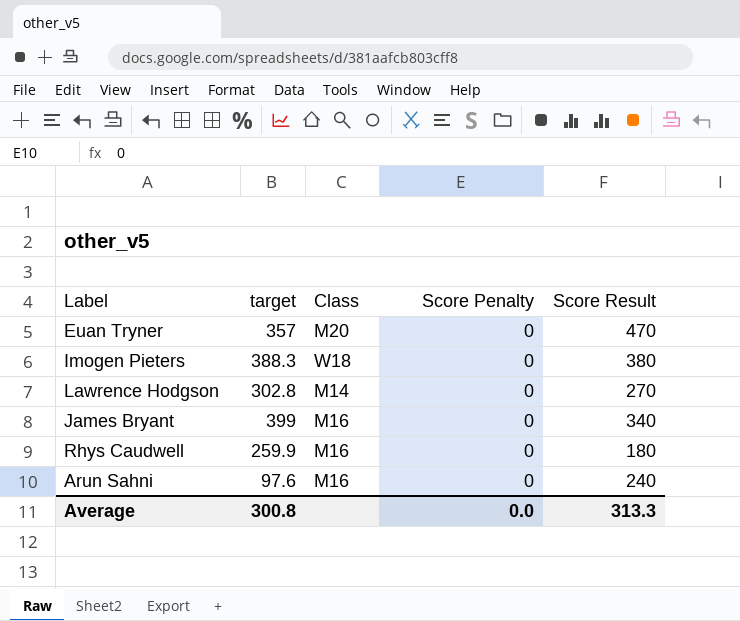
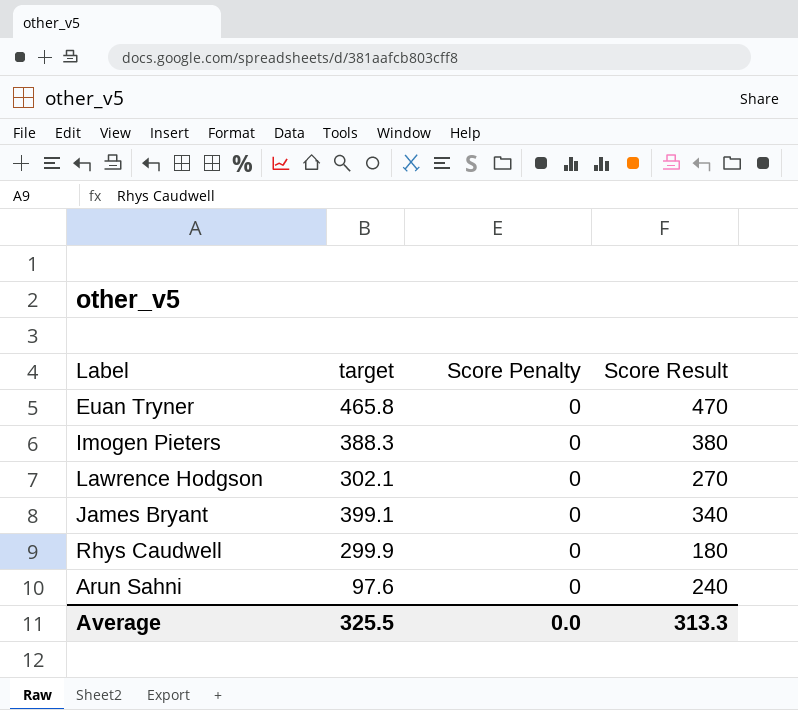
column Class | position: 3 -> none
Euan Tryner | target: 357 -> 465.8
Lawrence Hodgson | target: 302.8 -> 302.1
James Bryant | target: 399 -> 399.1
Rhys Caudwell | target: 259.9 -> 299.9
Average | target: 300.8 -> 325.5

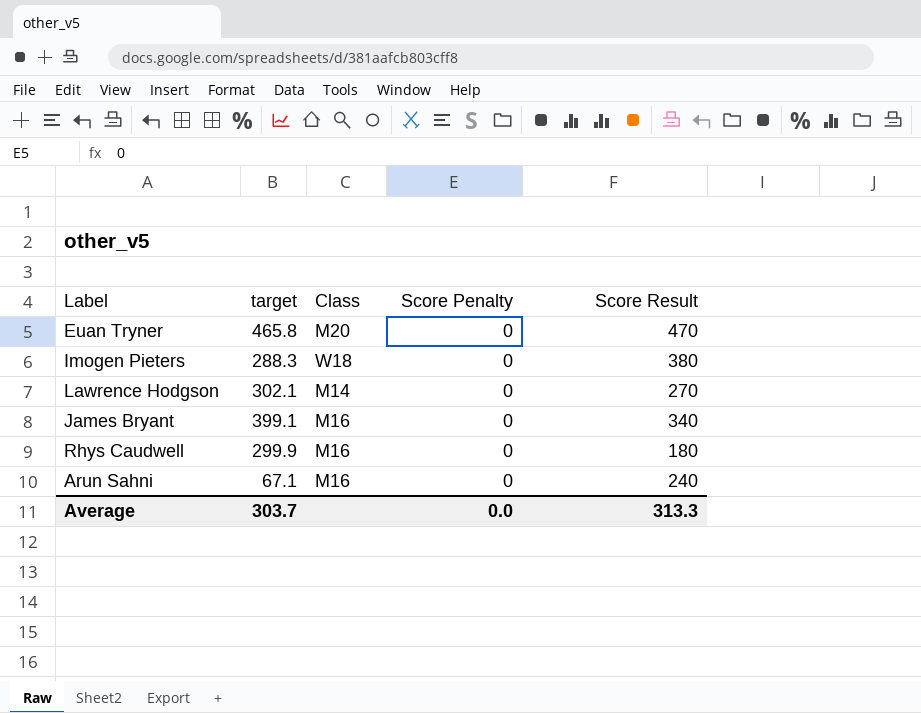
column Class | position: none -> 3
Imogen Pieters | target: 388.3 -> 288.3
Arun Sahni | target: 97.6 -> 67.1
Average | target: 325.5 -> 303.7

